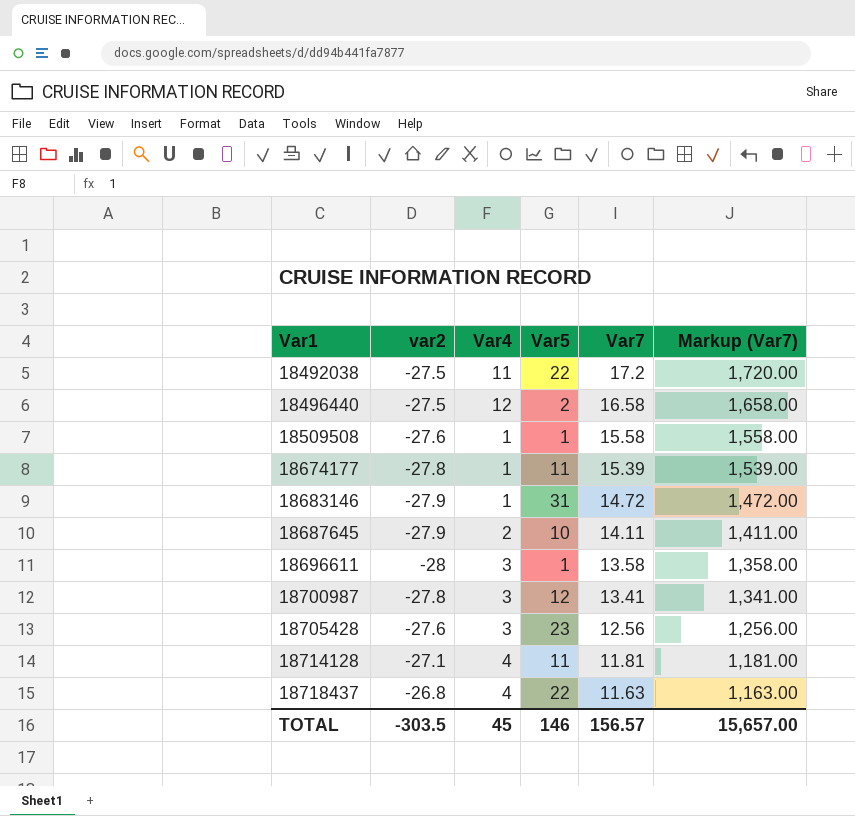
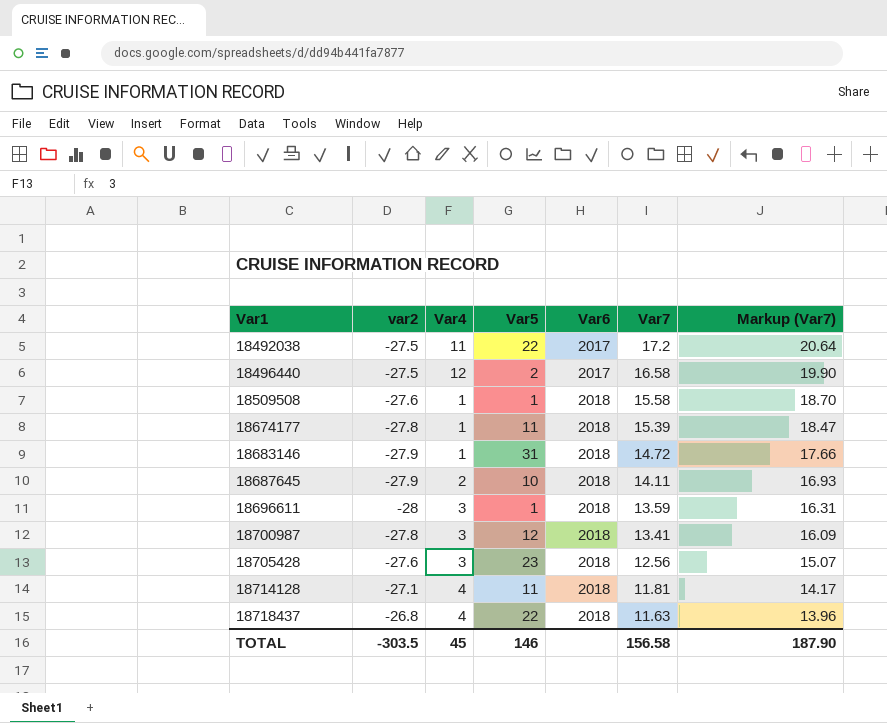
column Var6 | position: none -> 5
column Markup (Var7) | formula: [Var7] * 100 -> [Var7] * 1.2
18696611 | Var7: 13.58 -> 13.59
TOTAL | Var7: 156.57 -> 156.58
TOTAL | Markup (Var7): 15,657.00 -> 187.90

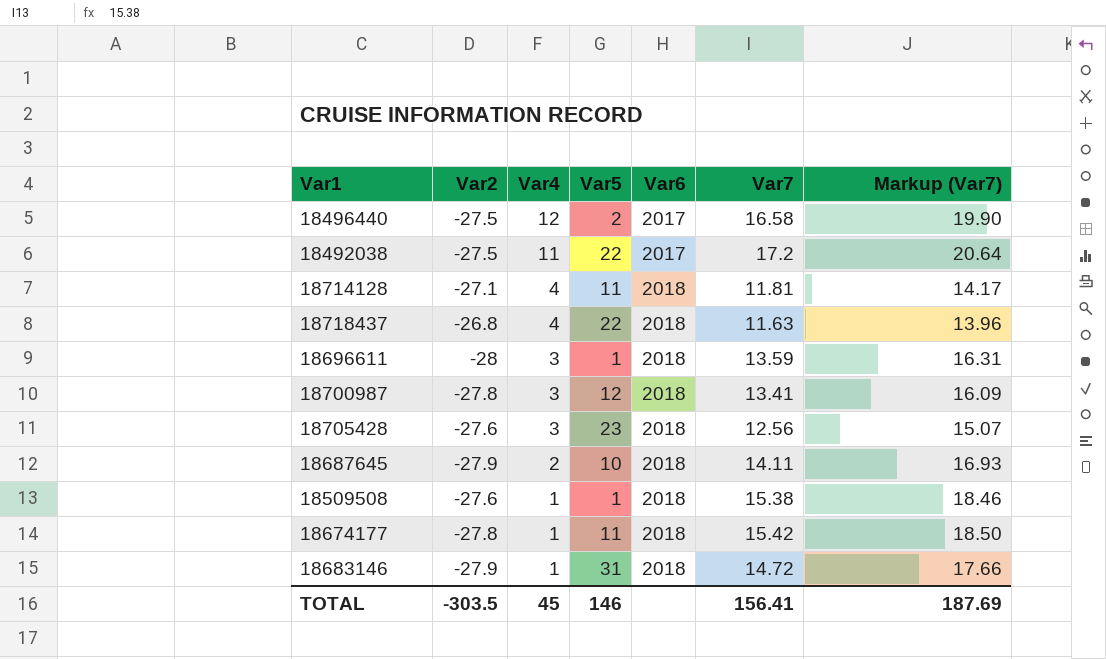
row order: Var1 ascending -> Var4 descending
column name: var2 -> Var2
18509508 | Var7: 15.58 -> 15.38
18509508 | Markup (Var7): 18.70 -> 18.46
18674177 | Var7: 15.39 -> 15.42
18674177 | Markup (Var7): 18.47 -> 18.50
TOTAL | Var7: 156.58 -> 156.41
TOTAL | Markup (Var7): 187.90 -> 187.69

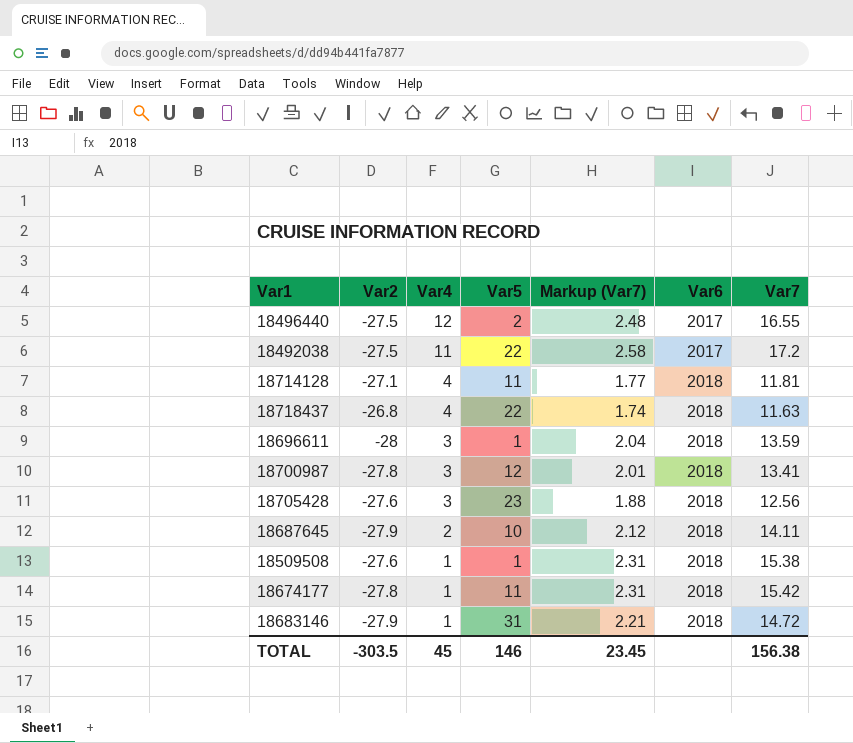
column Markup (Var7) | formula: [Var7] * 1.2 -> [Var7] * 0.15
column Markup (Var7) | position: 7 -> 5
18496440 | Var7: 16.58 -> 16.55
TOTAL | Markup (Var7): 187.69 -> 23.45
TOTAL | Var7: 156.41 -> 156.38

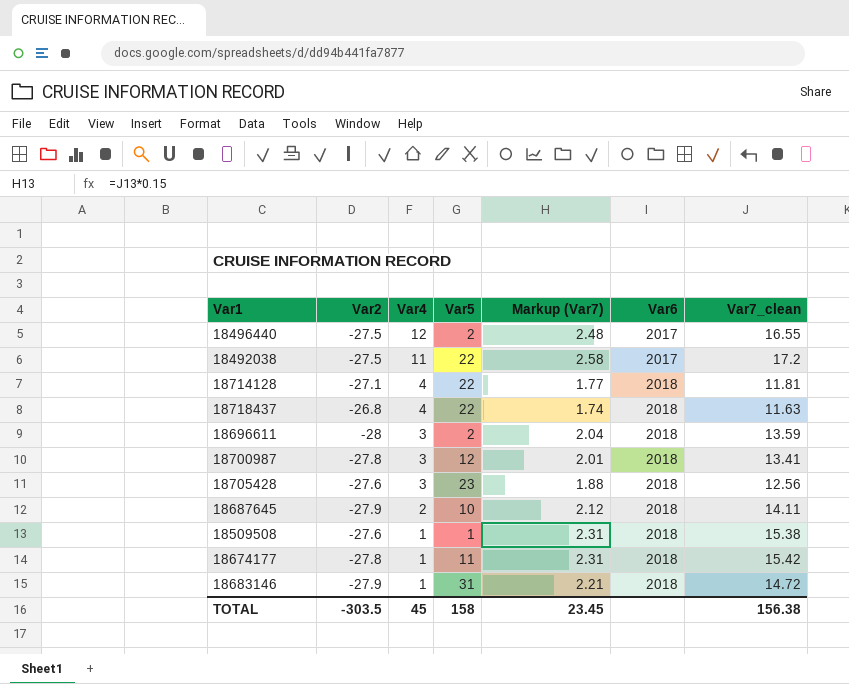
column name: Var7 -> Var7_clean
18714128 | Var5: 11 -> 22
18696611 | Var5: 1 -> 2
TOTAL | Var5: 146 -> 158

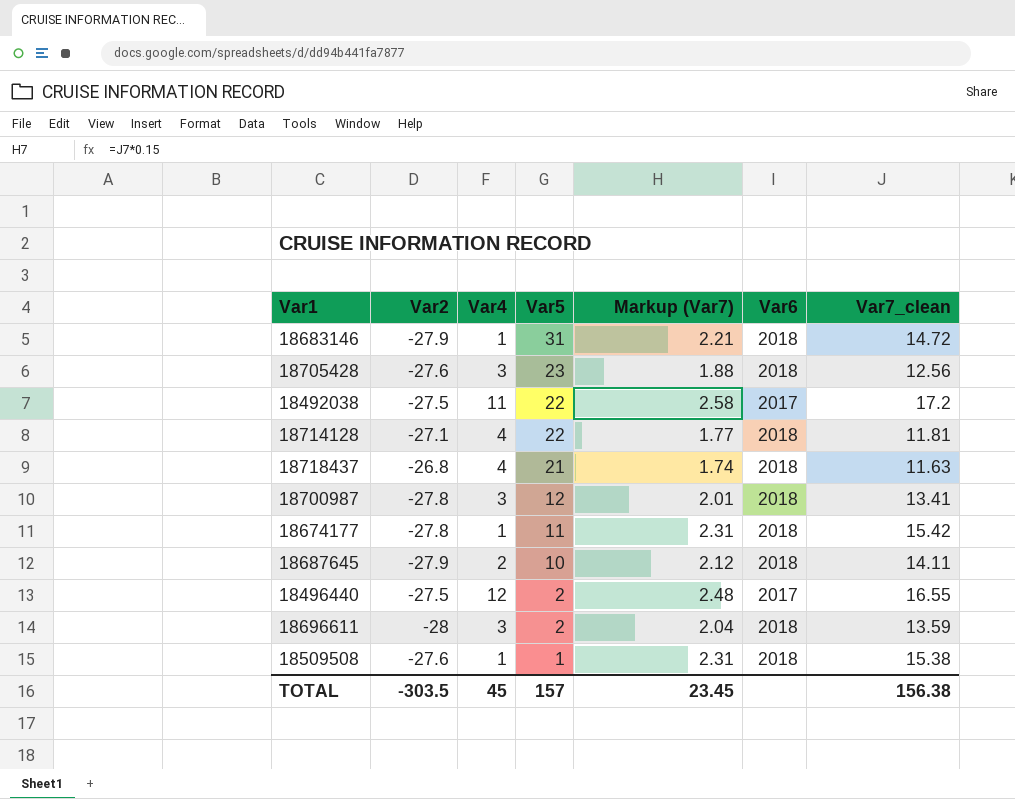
row order: Var4 descending -> Var5 descending
18718437 | Var5: 22 -> 21
TOTAL | Var5: 158 -> 157

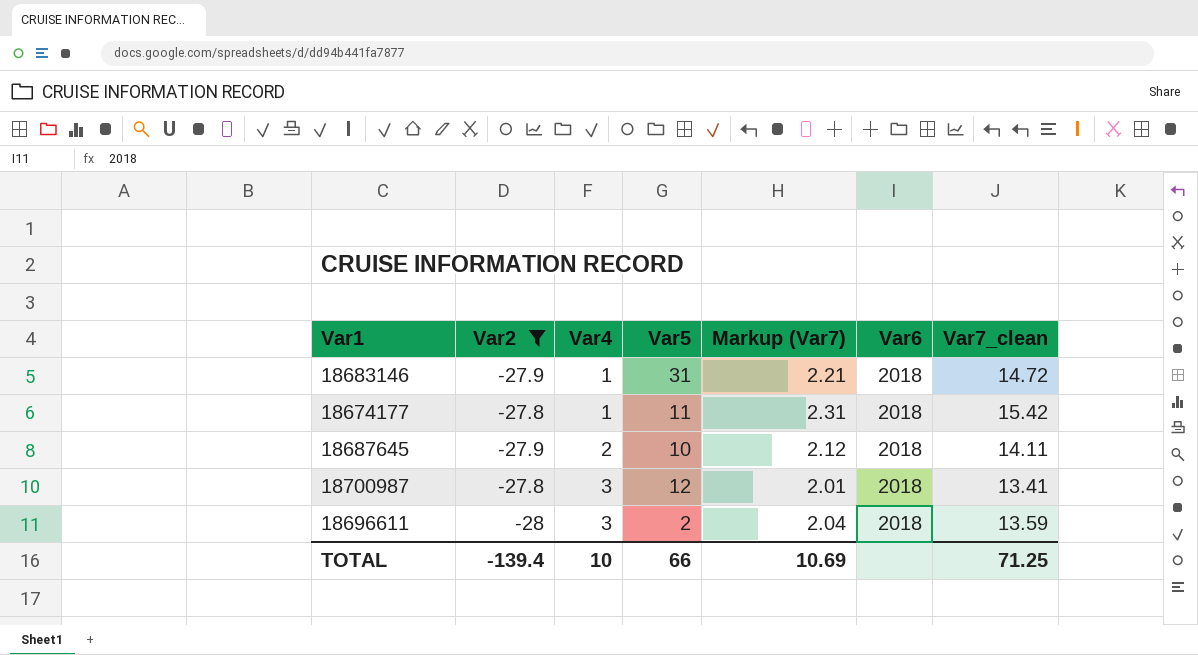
filter: none -> Var2 <= -27.8
row order: Var5 descending -> Var4 ascending
TOTAL | Var2: -303.5 -> -139.4
TOTAL | Var4: 45 -> 10
TOTAL | Var5: 157 -> 66
TOTAL | Markup (Var7): 23.45 -> 10.69
TOTAL | Var7_clean: 156.38 -> 71.25

